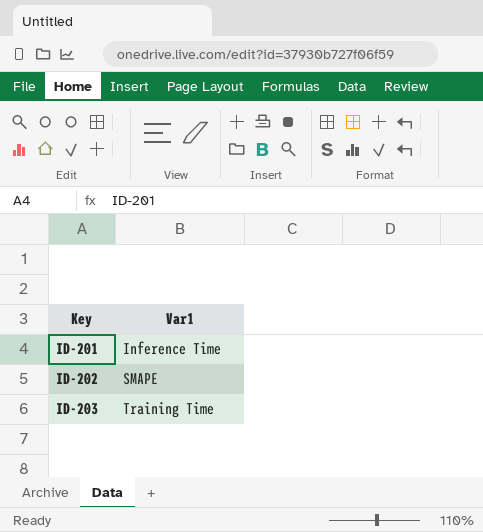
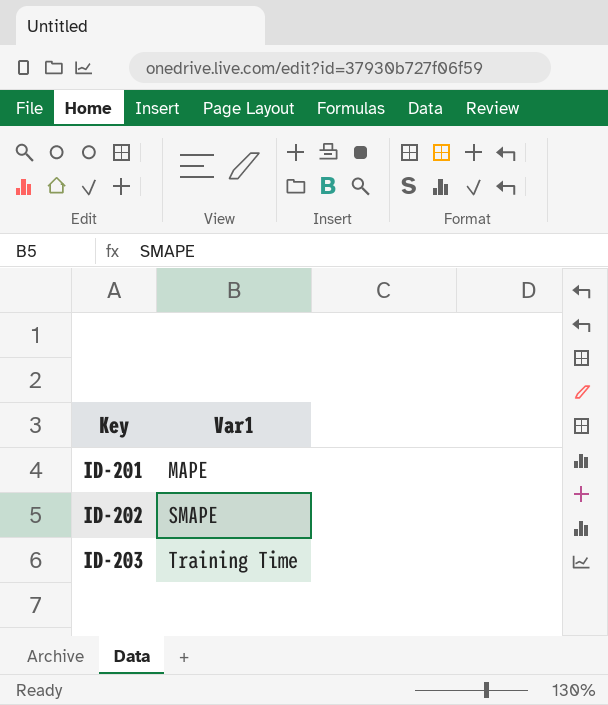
ID-201 | Var1: Inference Time -> MAPE

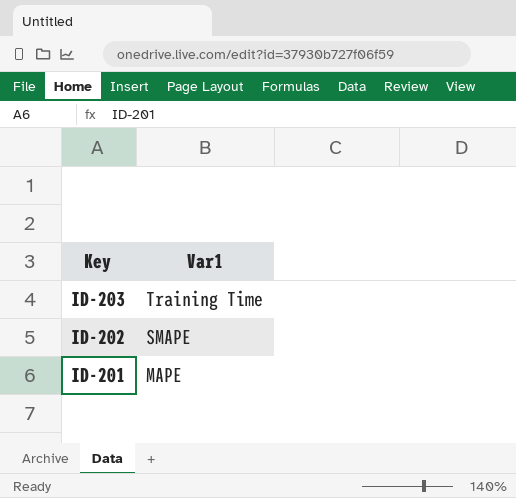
row order: Key ascending -> Key descending

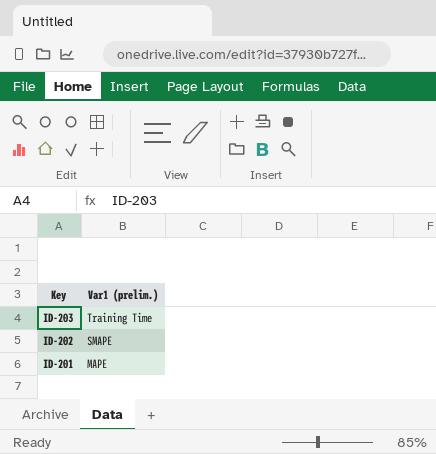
column name: Var1 -> Var1 (prelim.)

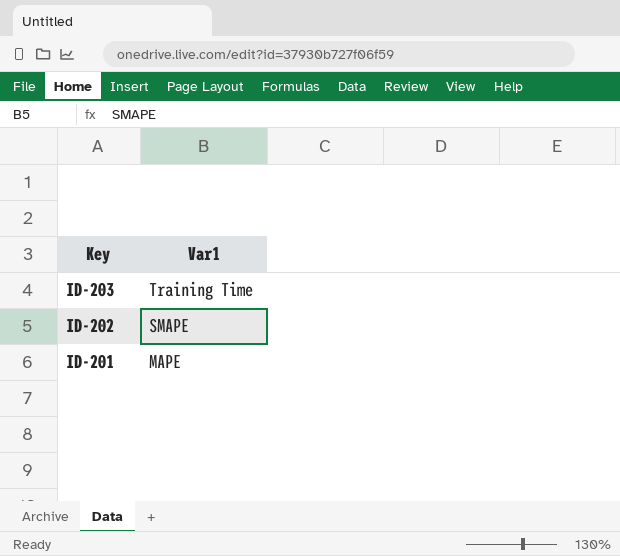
column name: Var1 (prelim.) -> Var1

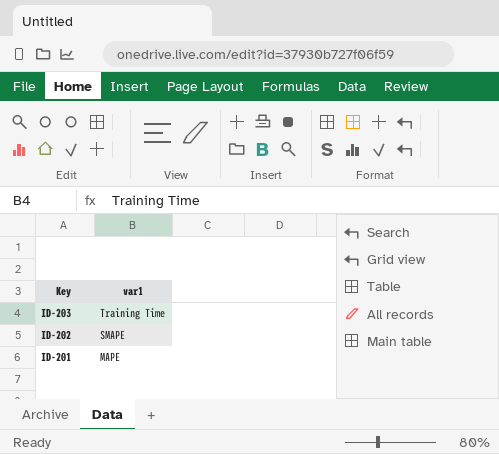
column name: Var1 -> var1

